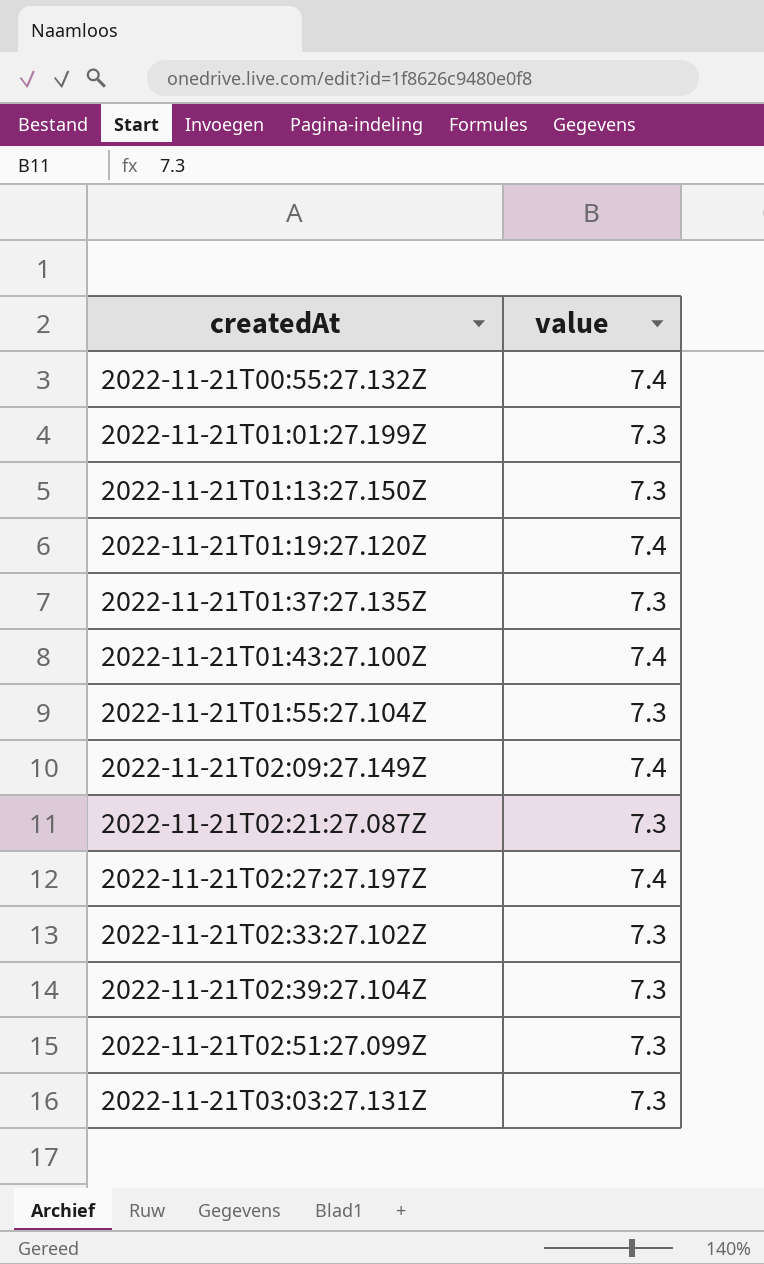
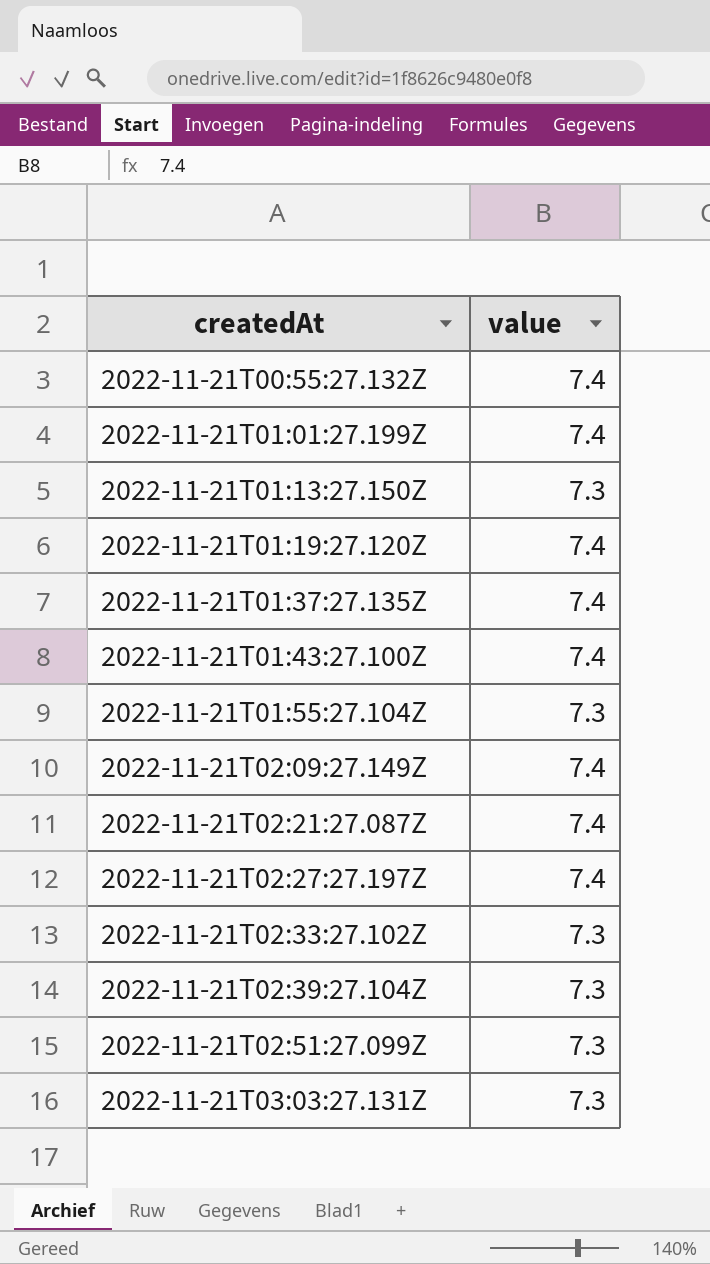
2022-11-21T01:01:27.199Z | value: 7.3 -> 7.4
2022-11-21T01:37:27.135Z | value: 7.3 -> 7.4
2022-11-21T02:21:27.087Z | value: 7.3 -> 7.4

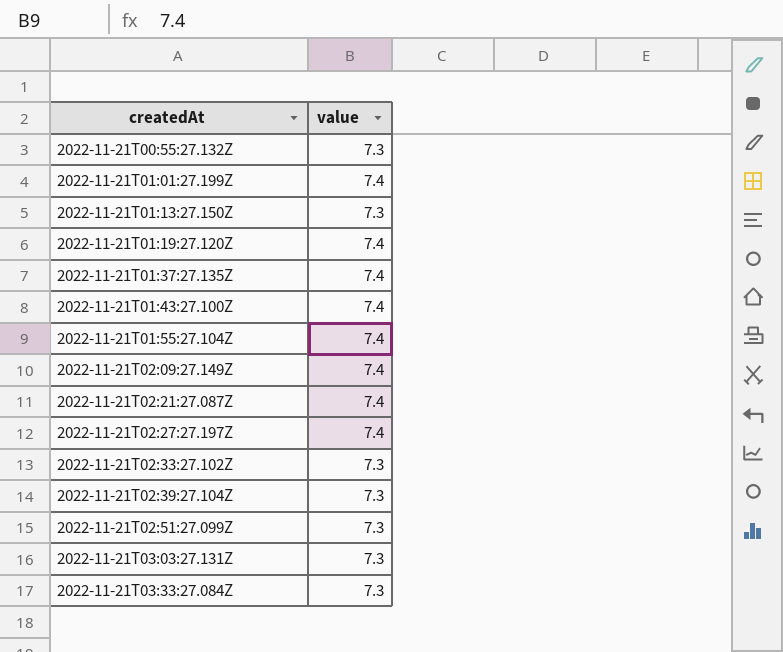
2022-11-21T00:55:27.132Z | value: 7.4 -> 7.3
2022-11-21T01:55:27.104Z | value: 7.3 -> 7.4
row 2022-11-21T03:33:27.084Z: none -> 7.3

